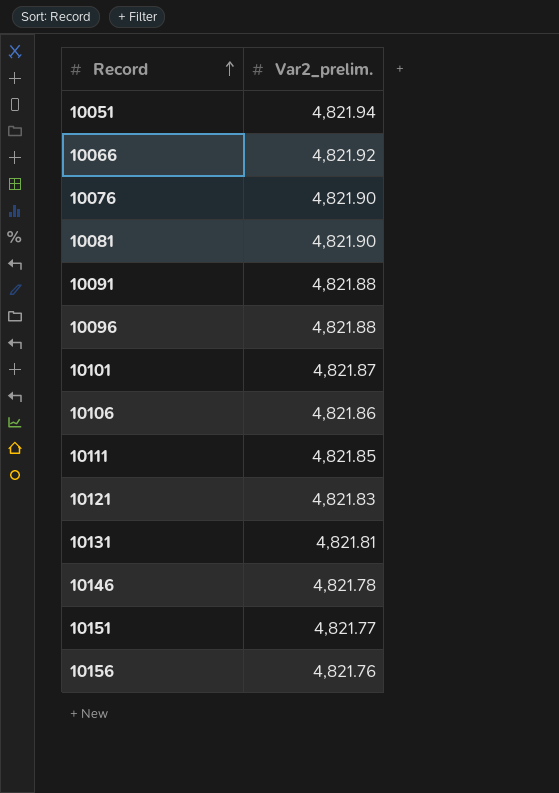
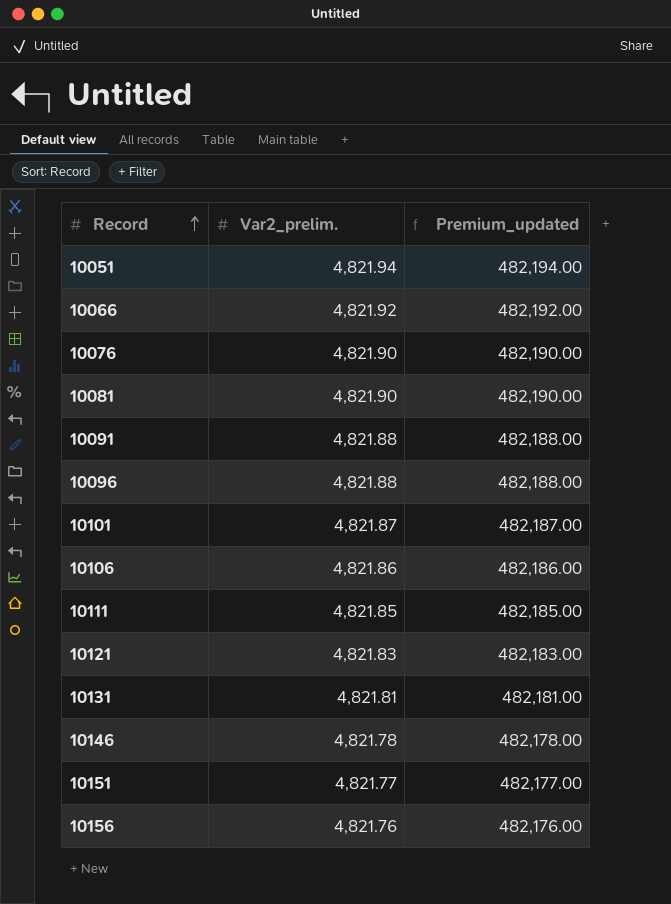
column Premium_updated | formula: none -> [Var2_prelim.] * 100

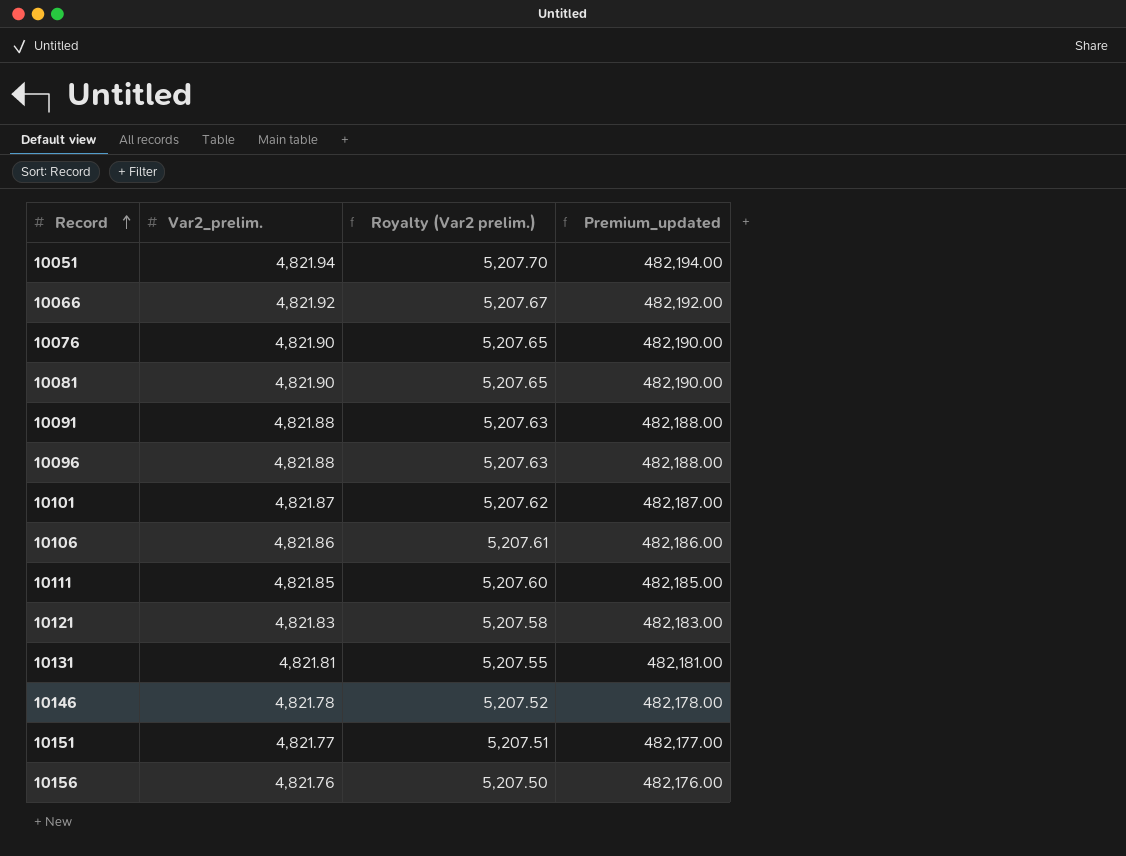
column Royalty (Var2 prelim.) | formula: none -> [Var2_prelim.] * 1.08

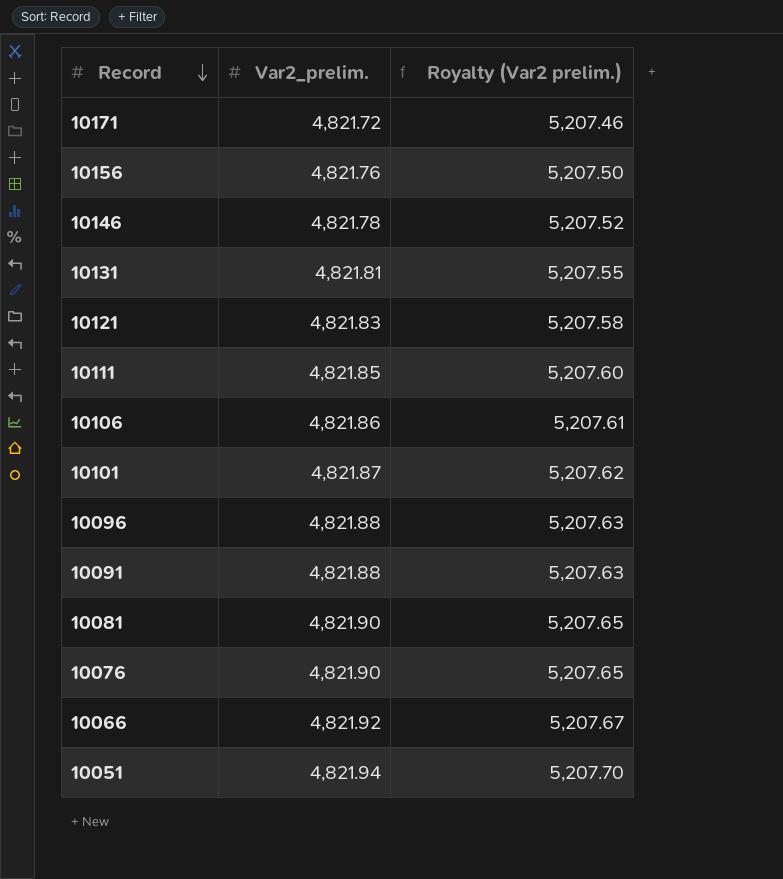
row order: Record ascending -> Record descending
column Premium_updated | formula: [Var2_prelim.] * 100 -> none
row 10151: 4,821.77 | 5,207.51 | 482,177.00 -> none
row 10171: none -> 4,821.72 | 5,207.46

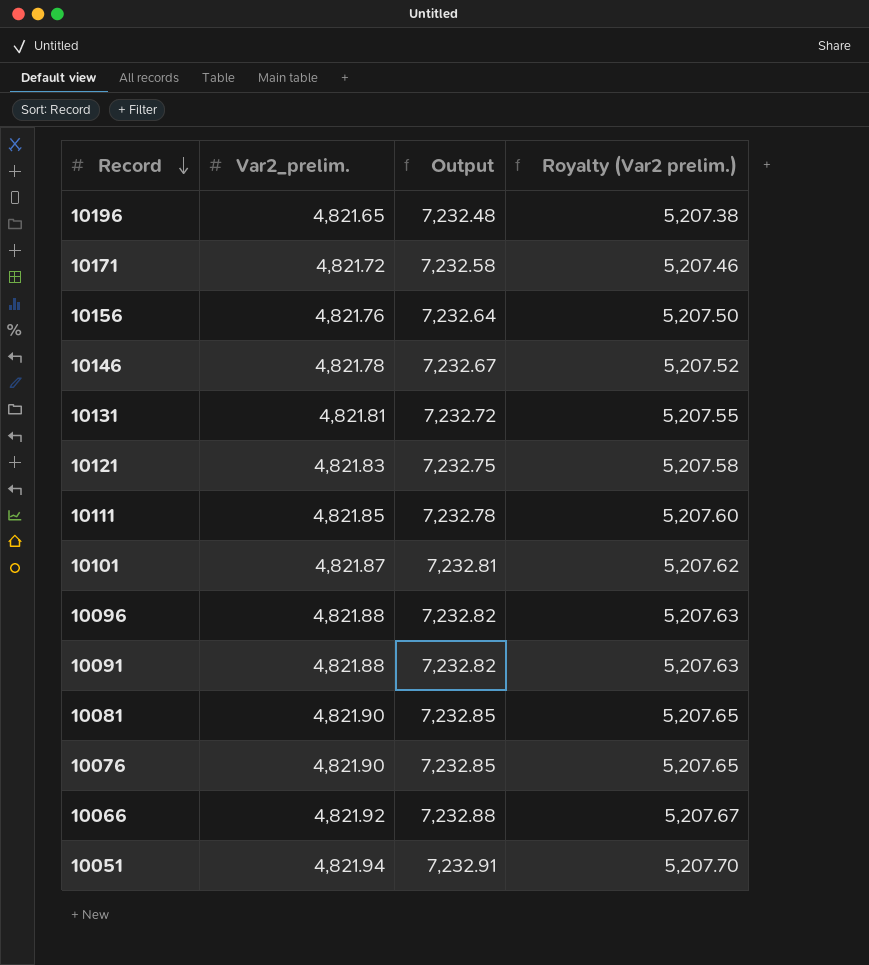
column Output | formula: none -> [Var2_prelim.] * 1.5
row 10106: 4,821.86 | 5,207.61 -> none
row 10196: none -> 4,821.65 | 7,232.48 | 5,207.38

